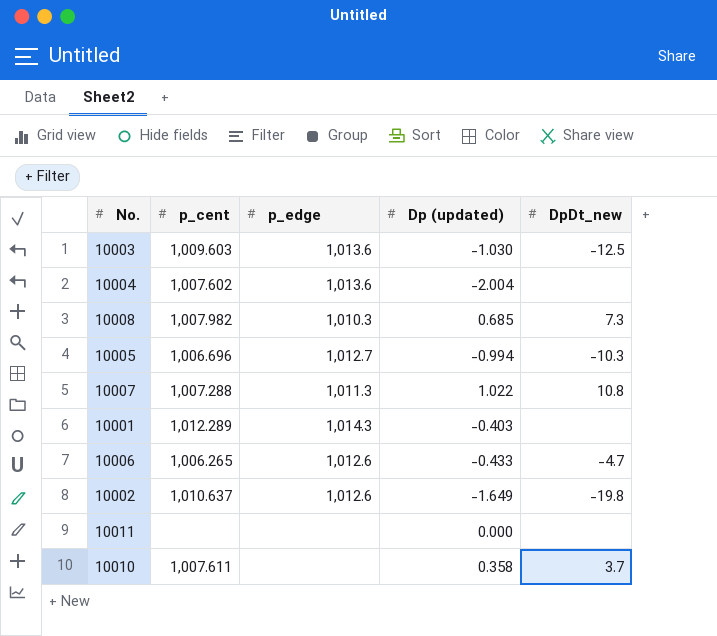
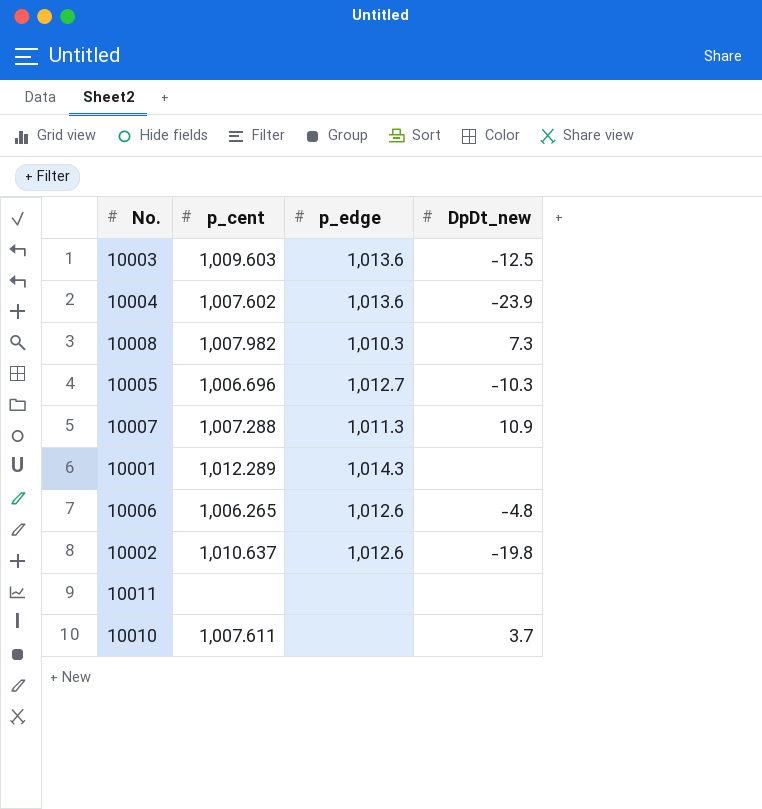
column Dp (updated) | position: 4 -> none
10004 | DpDt_new: none -> -23.9
10007 | DpDt_new: 10.8 -> 10.9
10006 | DpDt_new: -4.7 -> -4.8

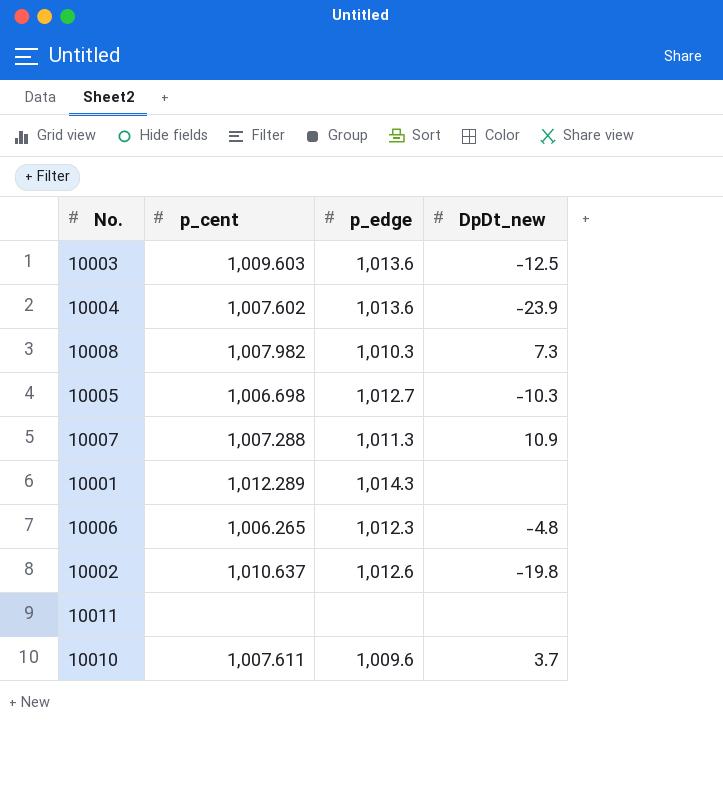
10005 | p_cent: 1,006.696 -> 1,006.698
10006 | p_edge: 1,012.6 -> 1,012.3
10010 | p_edge: none -> 1,009.6

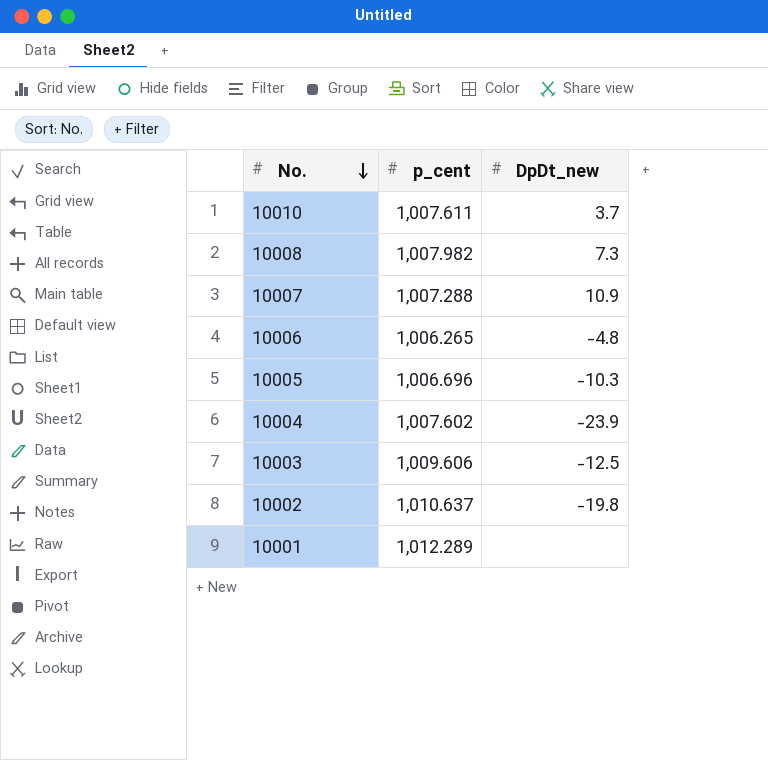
row order: none -> No. descending
column p_edge | position: 3 -> none
row 10011: none | none | none -> none
10005 | p_cent: 1,006.698 -> 1,006.696
10003 | p_cent: 1,009.603 -> 1,009.606

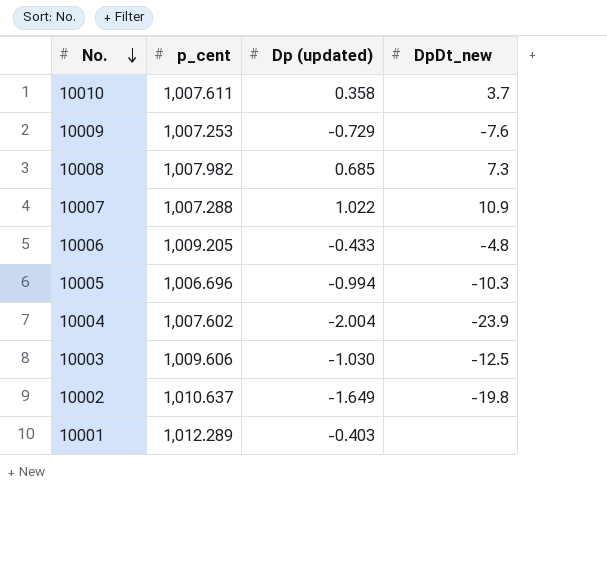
column Dp (updated) | position: none -> 3
row 10009: none -> 1,007.253 | -0.729 | -7.6
10006 | p_cent: 1,006.265 -> 1,009.205

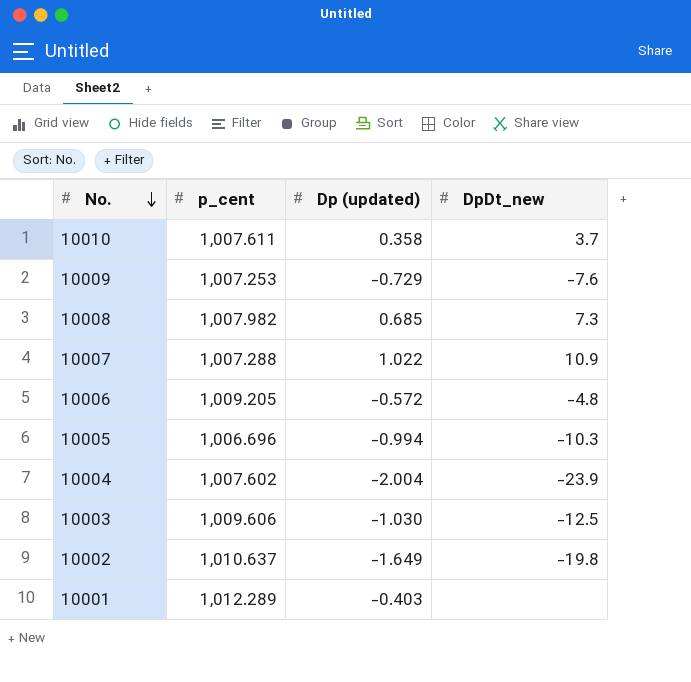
10006 | Dp (updated): -0.433 -> -0.572

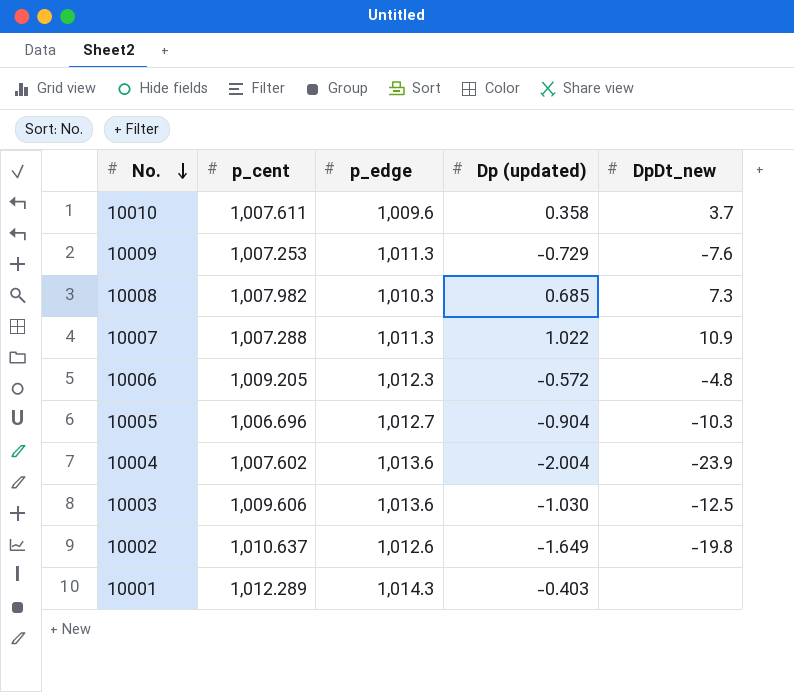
column p_edge | position: none -> 3
10005 | Dp (updated): -0.994 -> -0.904

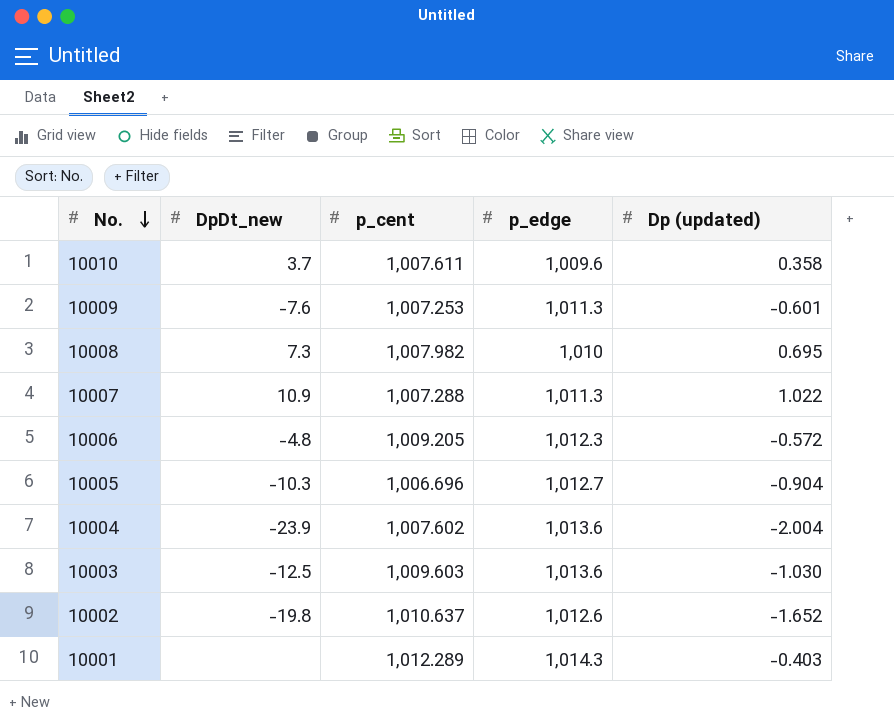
column DpDt_new | position: 5 -> 2
10009 | Dp (updated): -0.729 -> -0.601
10008 | p_edge: 1,010.3 -> 1,010
10008 | Dp (updated): 0.685 -> 0.695
10003 | p_cent: 1,009.606 -> 1,009.603
10002 | Dp (updated): -1.649 -> -1.652

